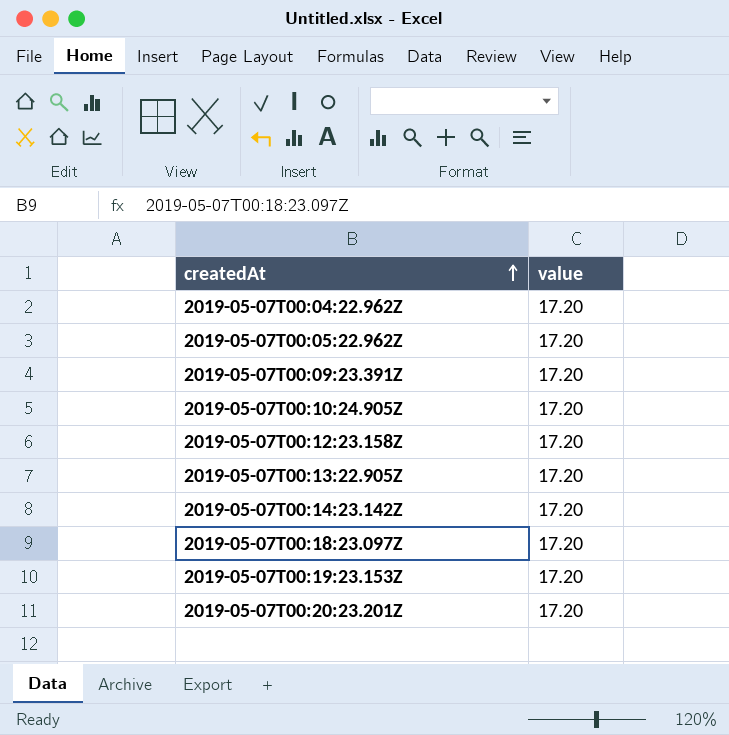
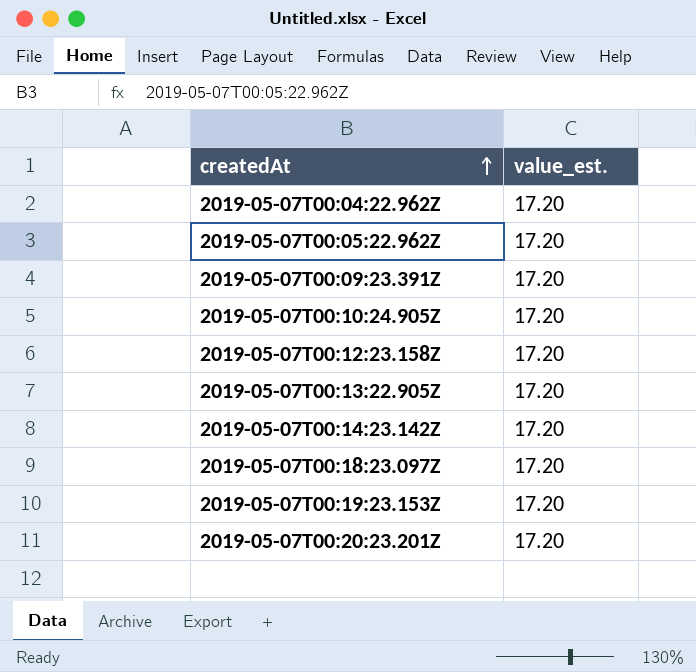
column name: value -> value_est.

